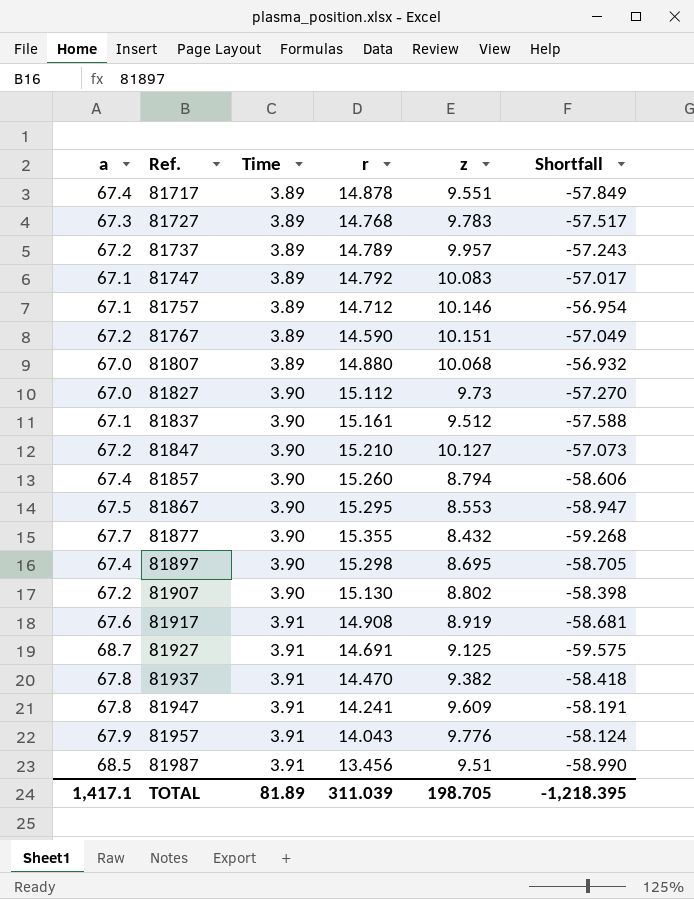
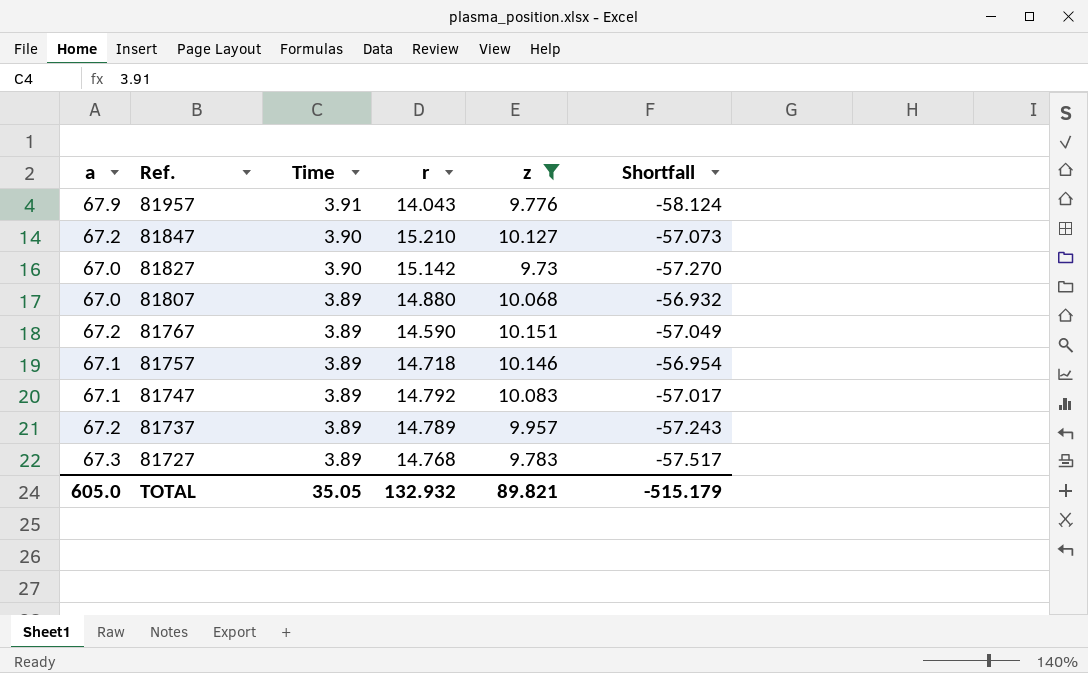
filter: none -> z >= 9.73
row order: Ref. ascending -> Ref. descending
81827 | r: 15.112 -> 15.142
81757 | r: 14.712 -> 14.718
TOTAL | a: 1,417.1 -> 605.0
TOTAL | Time: 81.89 -> 35.05
TOTAL | r: 311.039 -> 132.932
TOTAL | z: 198.705 -> 89.821
TOTAL | Shortfall: -1,218.395 -> -515.179

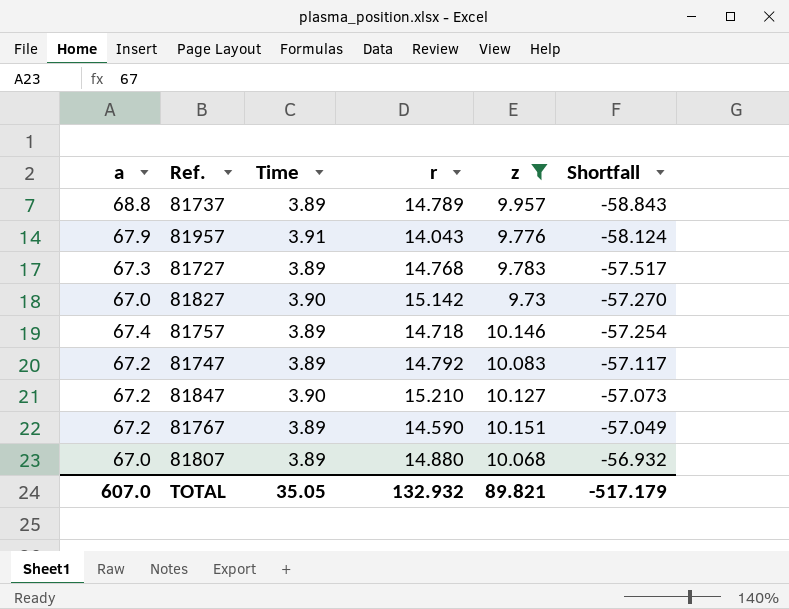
row order: Ref. descending -> Shortfall ascending
81737 | a: 67.2 -> 68.8
81737 | Shortfall: -57.243 -> -58.843
81757 | a: 67.1 -> 67.4
81757 | Shortfall: -56.954 -> -57.254
81747 | a: 67.1 -> 67.2
81747 | Shortfall: -57.017 -> -57.117
TOTAL | a: 605.0 -> 607.0
TOTAL | Shortfall: -515.179 -> -517.179

